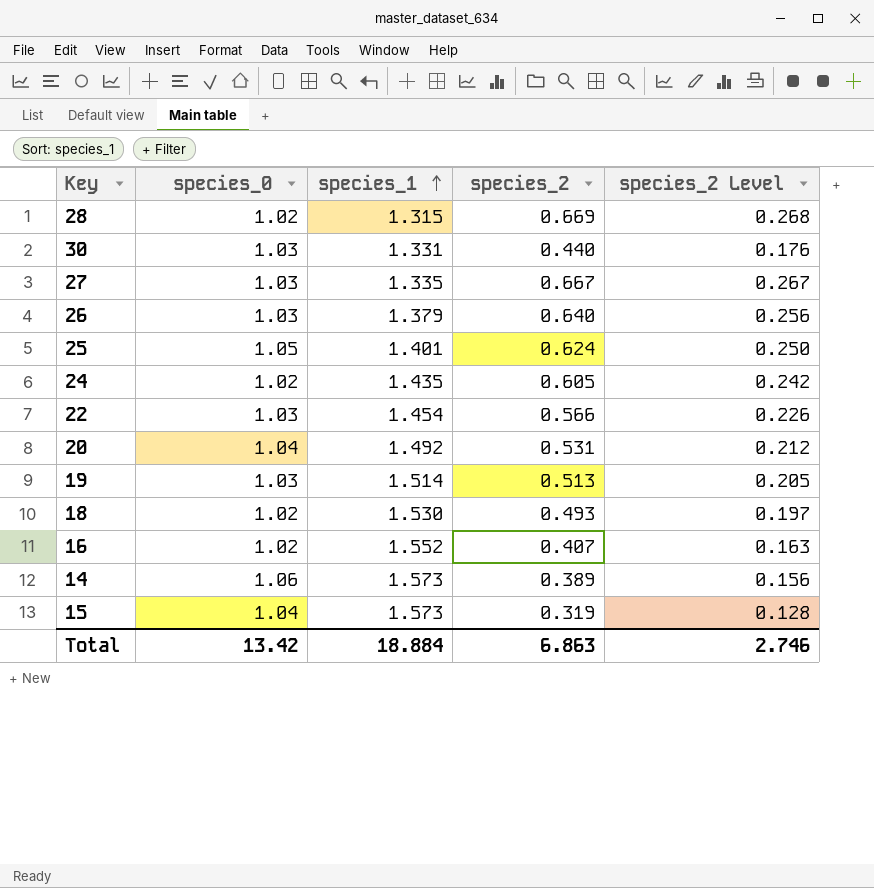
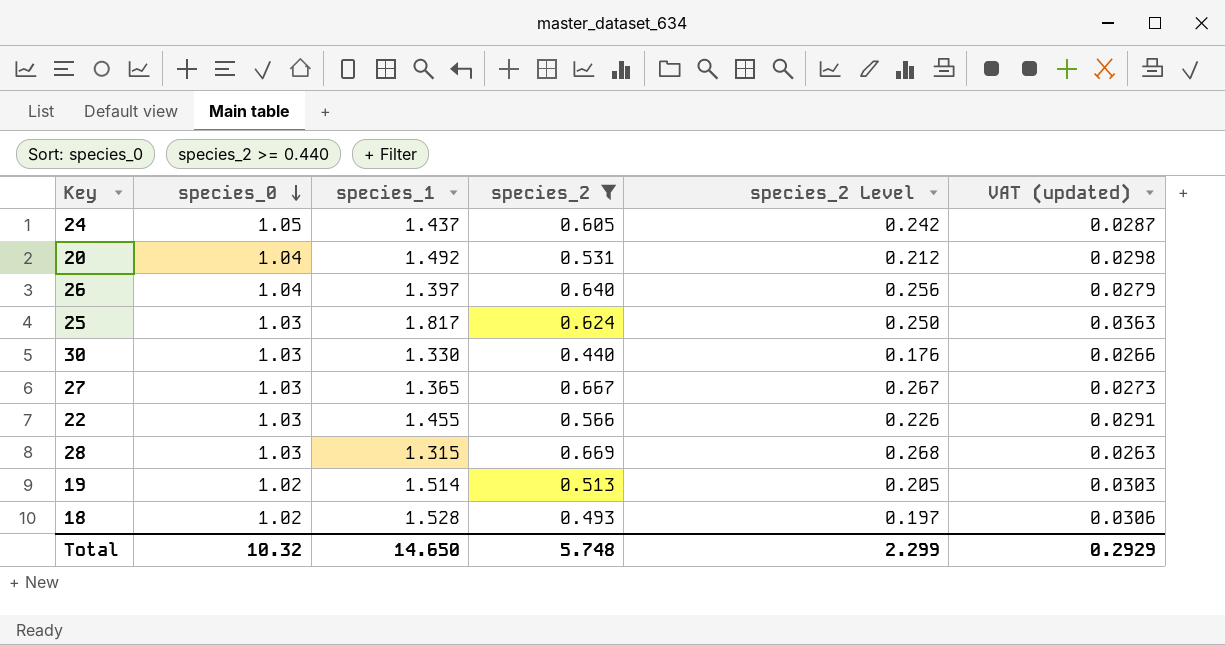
filter: none -> species_2 >= 0.440
row order: species_1 ascending -> species_0 descending
column VAT (updated) | formula: none -> [species_1] * 0.02
24 | species_0: 1.02 -> 1.05
24 | species_1: 1.435 -> 1.437
26 | species_0: 1.03 -> 1.04
26 | species_1: 1.379 -> 1.397
25 | species_0: 1.05 -> 1.03
25 | species_1: 1.401 -> 1.817
30 | species_1: 1.331 -> 1.330
27 | species_1: 1.335 -> 1.365
22 | species_1: 1.454 -> 1.455
28 | species_0: 1.02 -> 1.03
19 | species_0: 1.03 -> 1.02
18 | species_1: 1.530 -> 1.528
Total | species_0: 13.42 -> 10.32
Total | species_1: 18.884 -> 14.650
Total | species_2: 6.863 -> 5.748
Total | species_2 Level: 2.746 -> 2.299

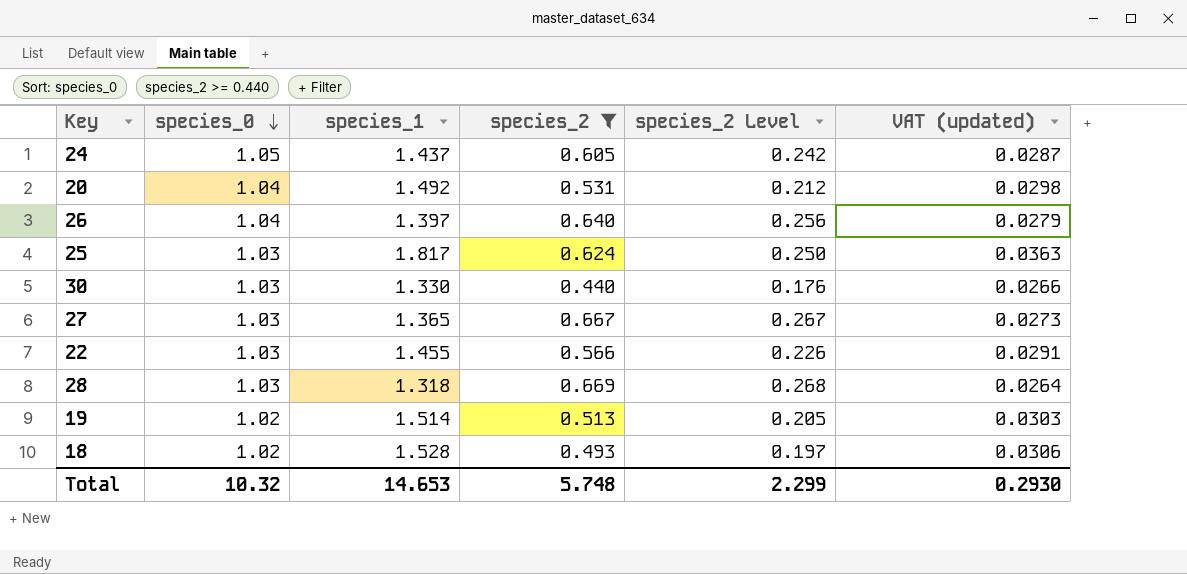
28 | species_1: 1.315 -> 1.318
28 | VAT (updated): 0.0263 -> 0.0264
Total | species_1: 14.650 -> 14.653
Total | VAT (updated): 0.2929 -> 0.2930

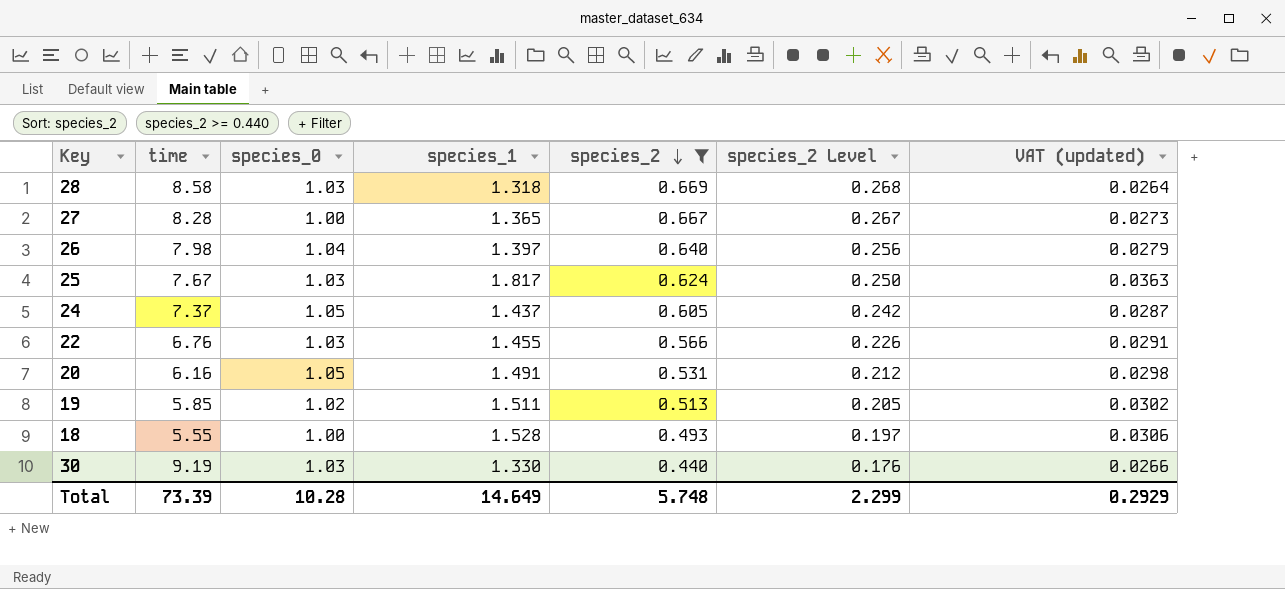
row order: species_0 descending -> species_2 descending
column time | position: none -> 2
27 | species_0: 1.03 -> 1.00
20 | species_0: 1.04 -> 1.05
20 | species_1: 1.492 -> 1.491
19 | species_1: 1.514 -> 1.511
19 | VAT (updated): 0.0303 -> 0.0302
18 | species_0: 1.02 -> 1.00
Total | species_0: 10.32 -> 10.28
Total | species_1: 14.653 -> 14.649
Total | VAT (updated): 0.2930 -> 0.2929

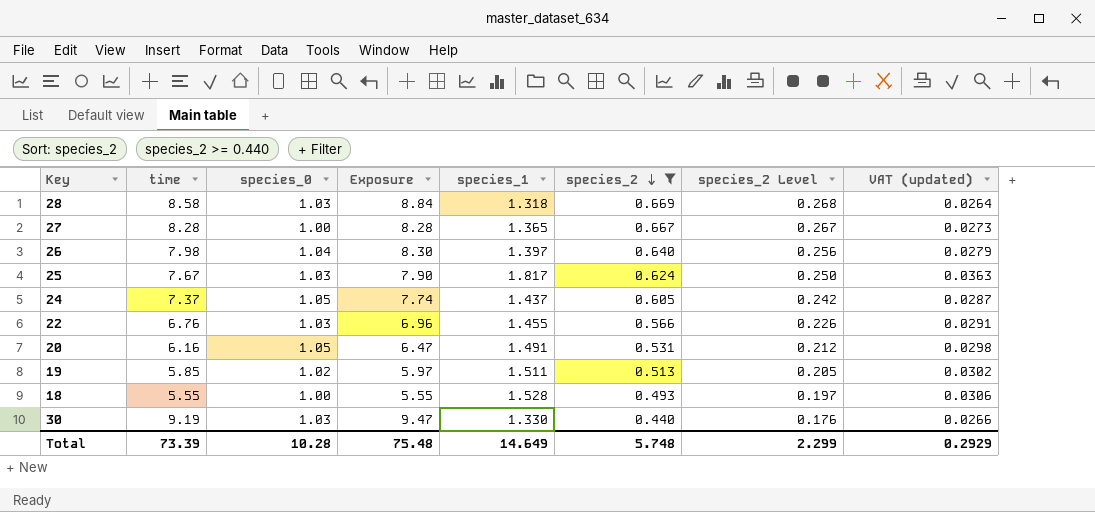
column Exposure | formula: none -> [time] * [species_0]

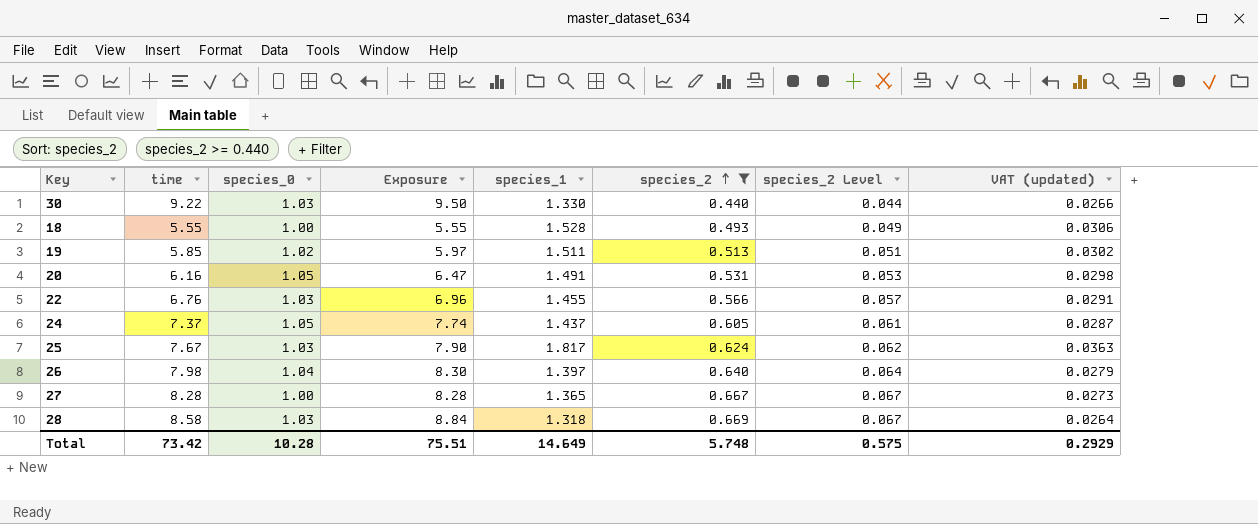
row order: species_2 descending -> species_2 ascending
column species_2 Level | formula: [species_2] * 0.4 -> [species_2] * 0.1
30 | time: 9.19 -> 9.22
30 | Exposure: 9.47 -> 9.50
Total | time: 73.39 -> 73.42
Total | Exposure: 75.48 -> 75.51
Total | species_2 Level: 2.299 -> 0.575

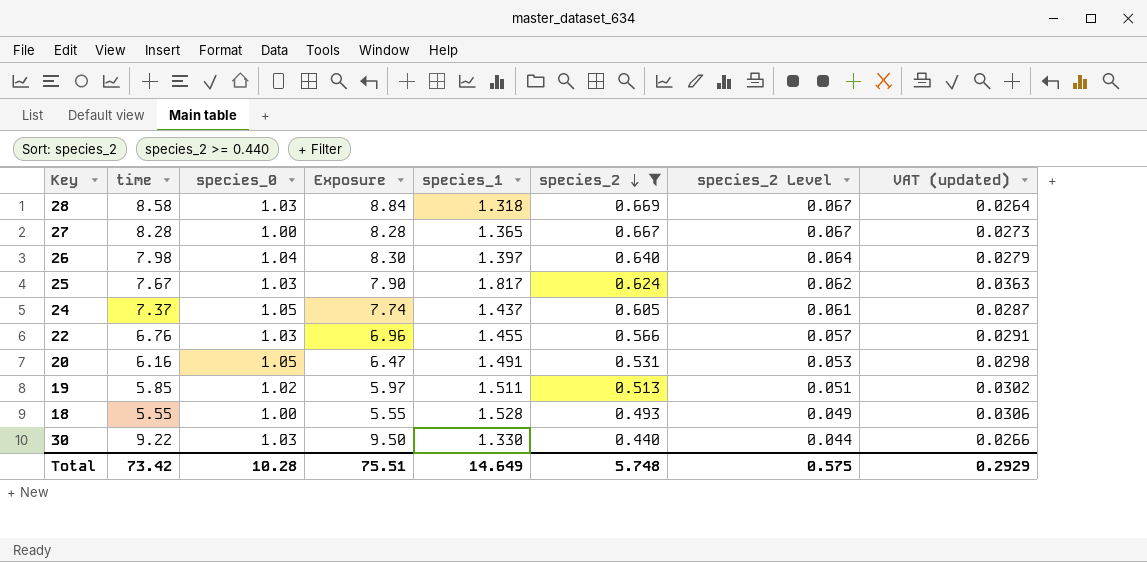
row order: species_2 ascending -> species_2 descending

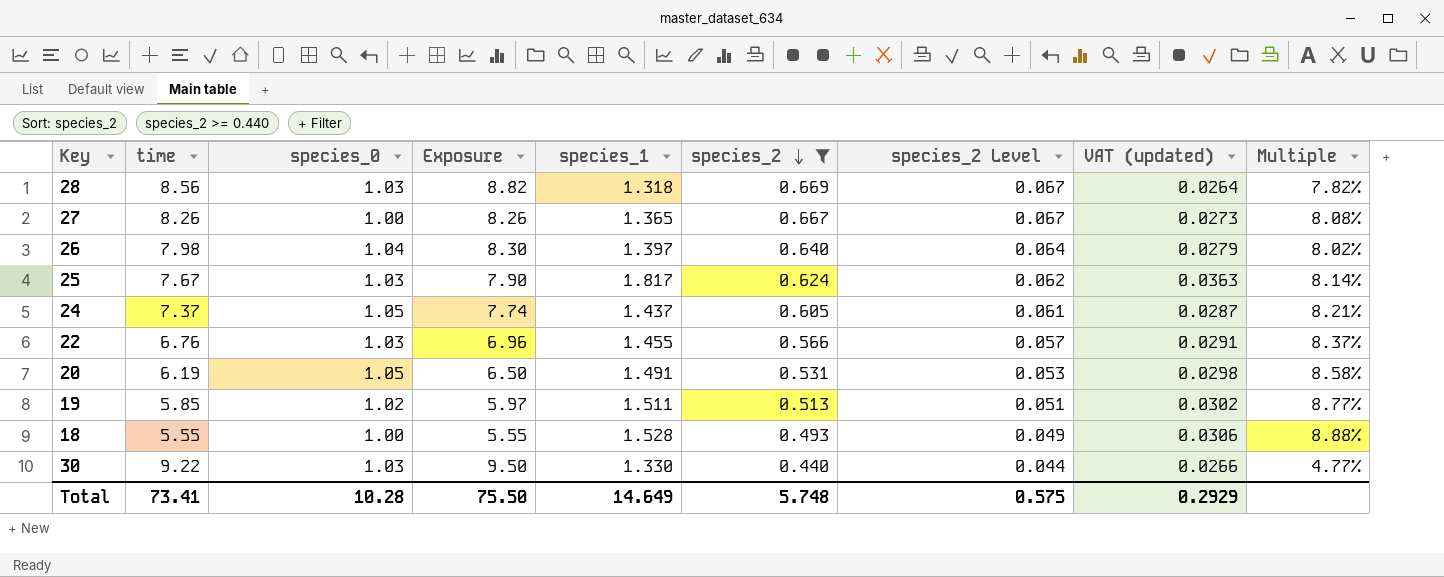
column Multiple | formula: none -> [species_2] / [time]
28 | time: 8.58 -> 8.56
28 | Exposure: 8.84 -> 8.82
27 | time: 8.28 -> 8.26
27 | Exposure: 8.28 -> 8.26
20 | time: 6.16 -> 6.19
20 | Exposure: 6.47 -> 6.50
Total | time: 73.42 -> 73.41
Total | Exposure: 75.51 -> 75.50

